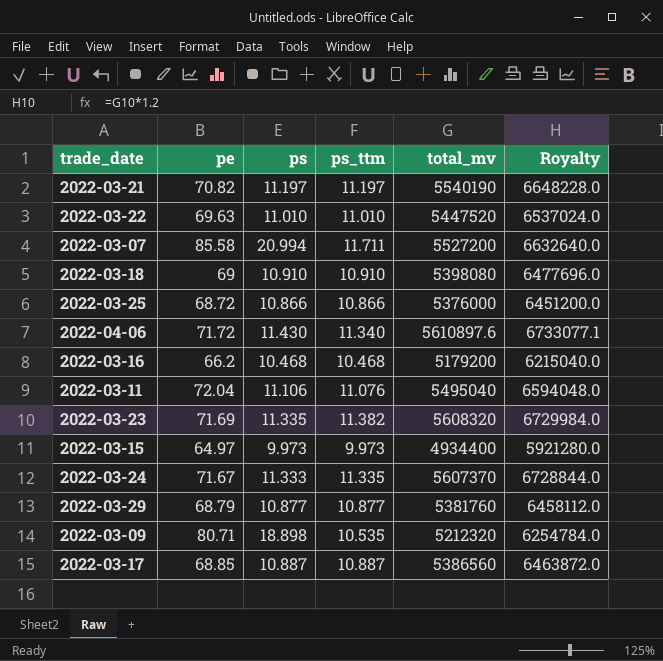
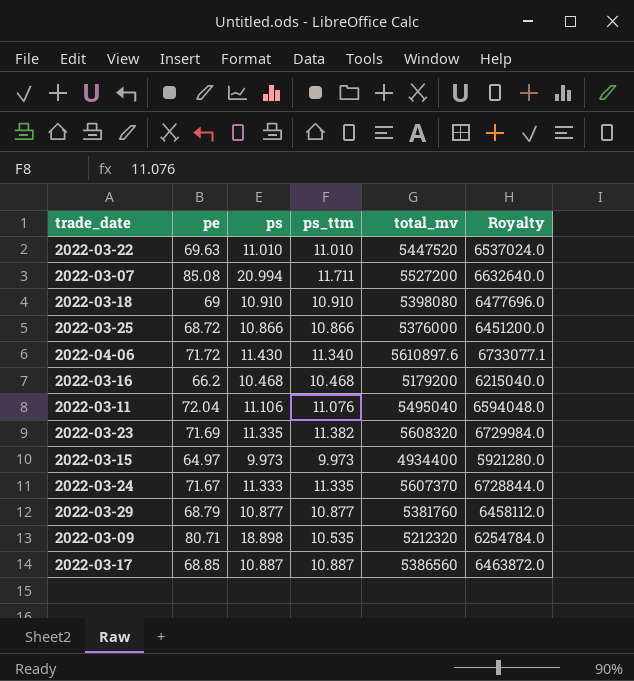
row 2022-03-21: 70.82 | 11.197 | 11.197 | 5540190 | 6648228.0 -> none
2022-03-07 | pe: 85.58 -> 85.08

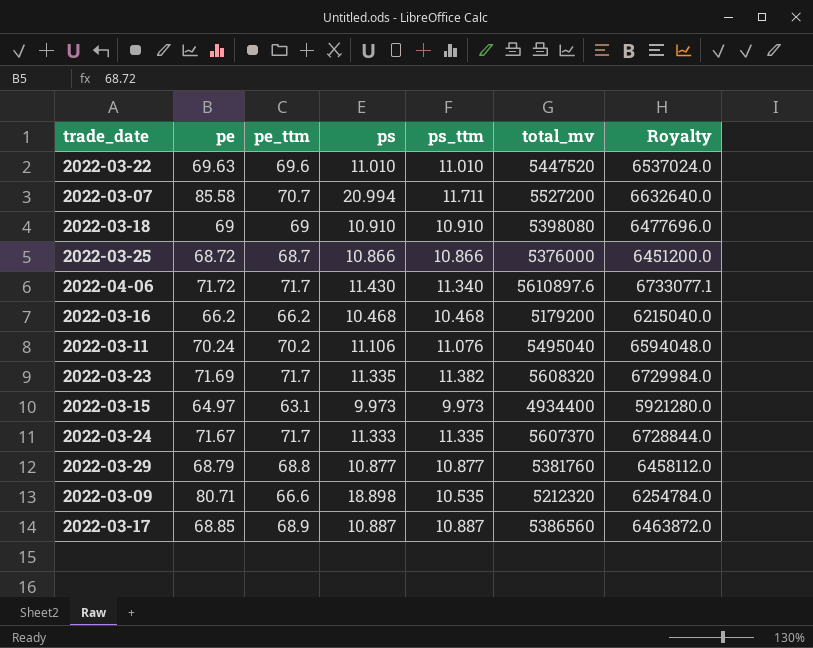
column pe_ttm | position: none -> 3
2022-03-07 | pe: 85.08 -> 85.58
2022-03-11 | pe: 72.04 -> 70.24

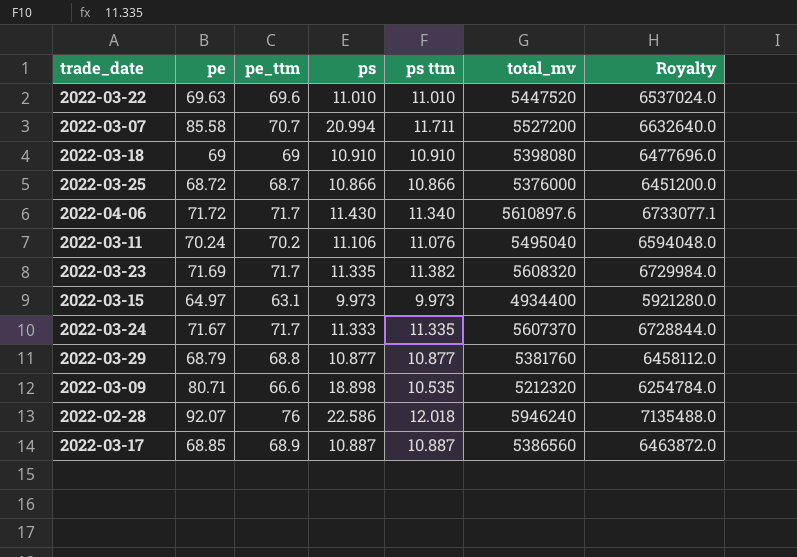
column name: ps_ttm -> ps ttm
row 2022-03-16: 66.2 | 66.2 | 10.468 | 10.468 | 5179200 | 6215040.0 -> none
row 2022-02-28: none -> 92.07 | 76 | 22.586 | 12.018 | 5946240 | 7135488.0

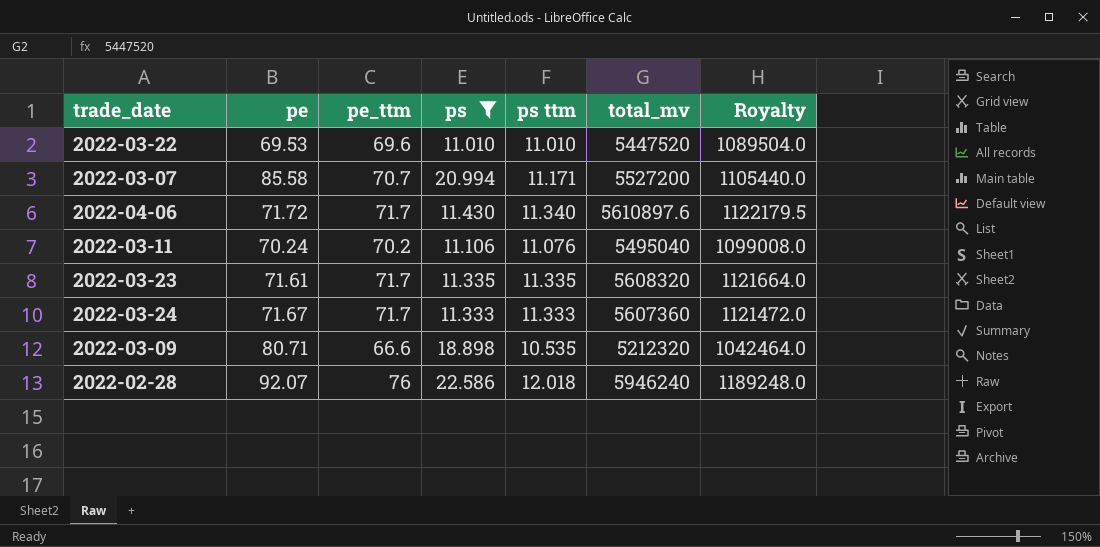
filter: none -> ps >= 11.010
column Royalty | formula: [total_mv] * 1.2 -> [total_mv] * 0.2
2022-03-22 | pe: 69.63 -> 69.53
2022-03-07 | ps ttm: 11.711 -> 11.171
2022-03-23 | pe: 71.69 -> 71.61
2022-03-23 | ps ttm: 11.382 -> 11.335
2022-03-24 | ps ttm: 11.335 -> 11.333
2022-03-24 | total_mv: 5607370 -> 5607360

